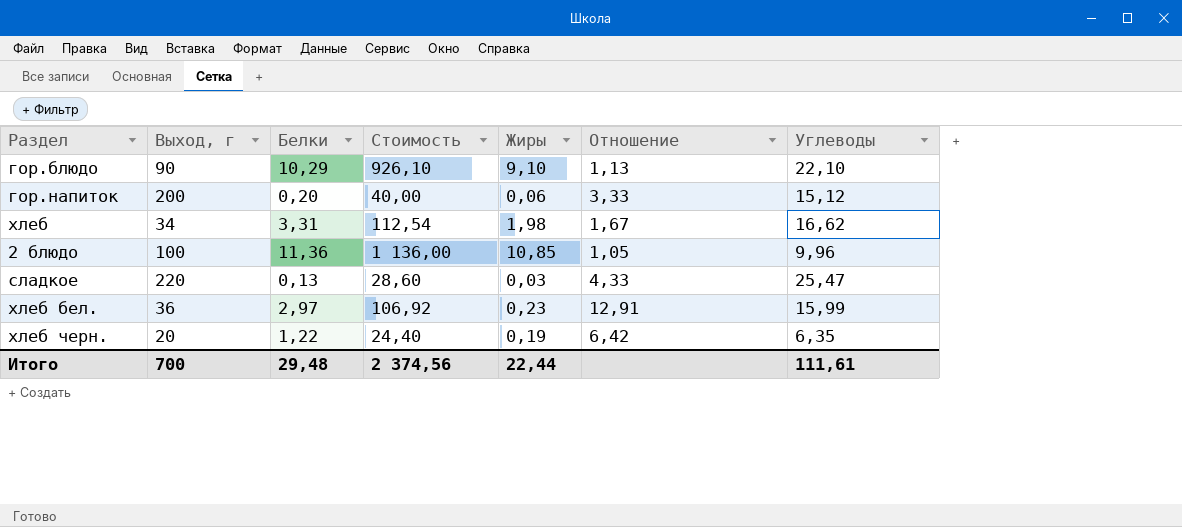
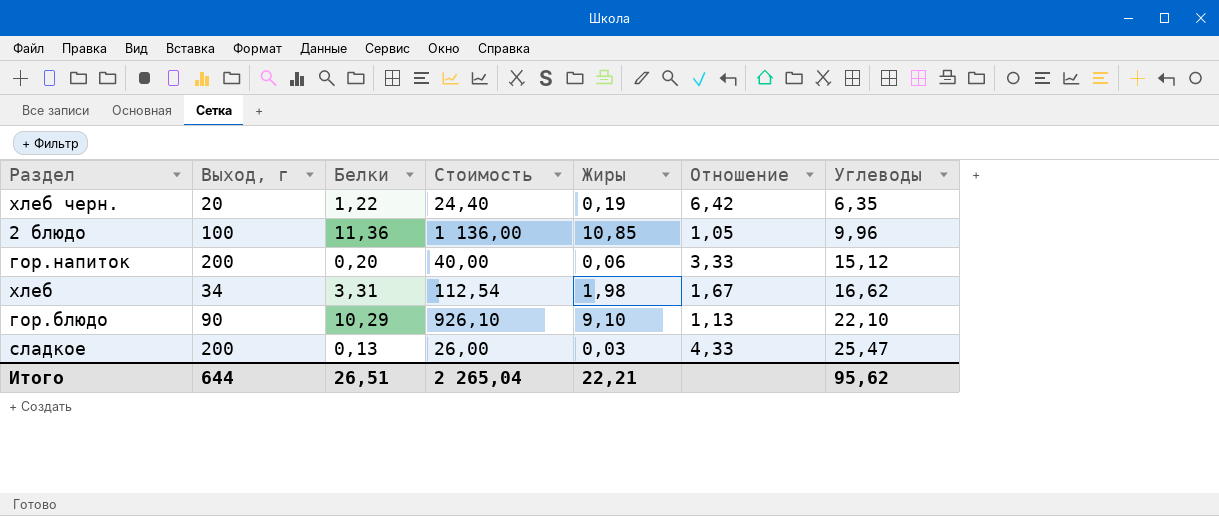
row order: none -> Углеводы ascending
row хлеб бел.: 36 | 2,97 | 106,92 | 0,23 | 12,91 | 15,99 -> none
сладкое | Выход, г: 220 -> 200
сладкое | Стоимость: 28,60 -> 26,00
Итого | Выход, г: 700 -> 644
Итого | Белки: 29,48 -> 26,51
Итого | Стоимость: 2 374,56 -> 2 265,04
Итого | Жиры: 22,44 -> 22,21
Итого | Углеводы: 111,61 -> 95,62

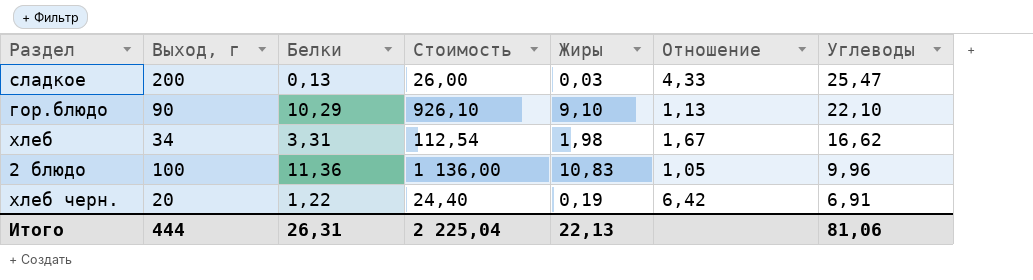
row order: Углеводы ascending -> Углеводы descending
row гор.напиток: 200 | 0,20 | 40,00 | 0,06 | 3,33 | 15,12 -> none
2 блюдо | Жиры: 10,85 -> 10,83
хлеб черн. | Углеводы: 6,35 -> 6,91
Итого | Выход, г: 644 -> 444
Итого | Белки: 26,51 -> 26,31
Итого | Стоимость: 2 265,04 -> 2 225,04
Итого | Жиры: 22,21 -> 22,13
Итого | Углеводы: 95,62 -> 81,06

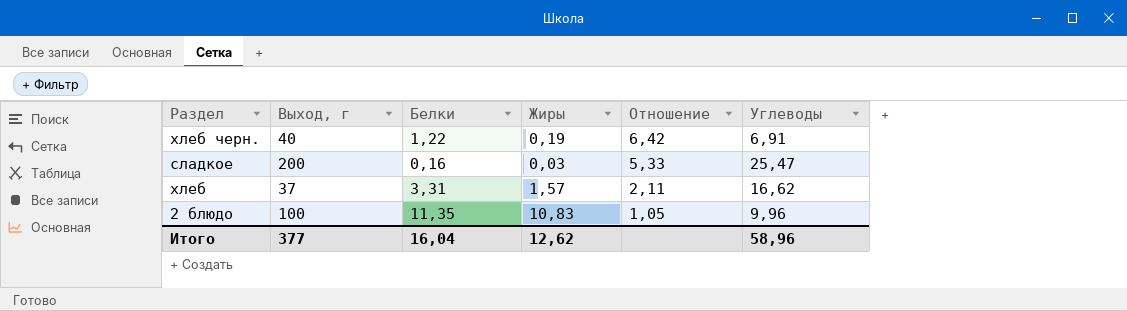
row order: Углеводы descending -> Отношение descending
column Стоимость | formula: [Выход, г] * [Белки] -> none
row гор.блюдо: 90 | 10,29 | 926,10 | 9,10 | 1,13 | 22,10 -> none
хлеб черн. | Выход, г: 20 -> 40
сладкое | Белки: 0,13 -> 0,16
сладкое | Отношение: 4,33 -> 5,33
хлеб | Выход, г: 34 -> 37
хлеб | Жиры: 1,98 -> 1,57
хлеб | Отношение: 1,67 -> 2,11
2 блюдо | Белки: 11,36 -> 11,35
Итого | Выход, г: 444 -> 377
Итого | Белки: 26,31 -> 16,04
Итого | Жиры: 22,13 -> 12,62
Итого | Углеводы: 81,06 -> 58,96

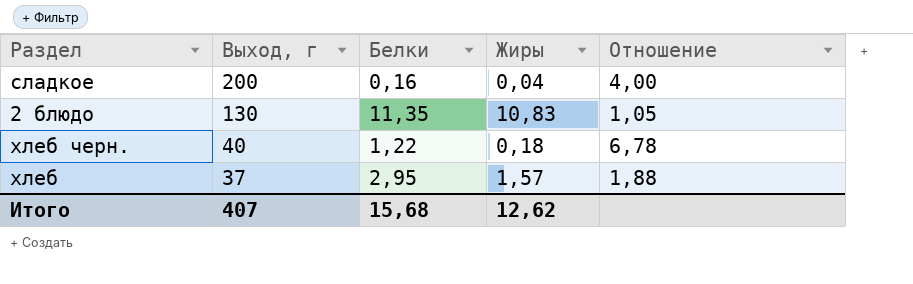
row order: Отношение descending -> Выход, г descending
column Углеводы | position: 6 -> none
сладкое | Жиры: 0,03 -> 0,04
сладкое | Отношение: 5,33 -> 4,00
2 блюдо | Выход, г: 100 -> 130
хлеб черн. | Жиры: 0,19 -> 0,18
хлеб черн. | Отношение: 6,42 -> 6,78
хлеб | Белки: 3,31 -> 2,95
хлеб | Отношение: 2,11 -> 1,88
Итого | Выход, г: 377 -> 407
Итого | Белки: 16,04 -> 15,68

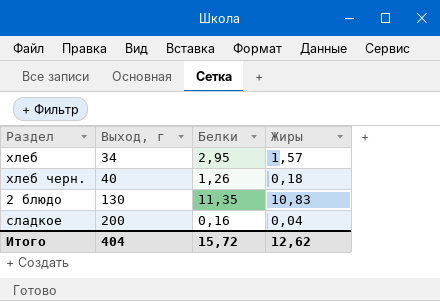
row order: Выход, г descending -> Выход, г ascending
column Отношение | formula: [Белки] / [Жиры] -> none
хлеб | Выход, г: 37 -> 34
хлеб черн. | Белки: 1,22 -> 1,26
Итого | Выход, г: 407 -> 404
Итого | Белки: 15,68 -> 15,72

